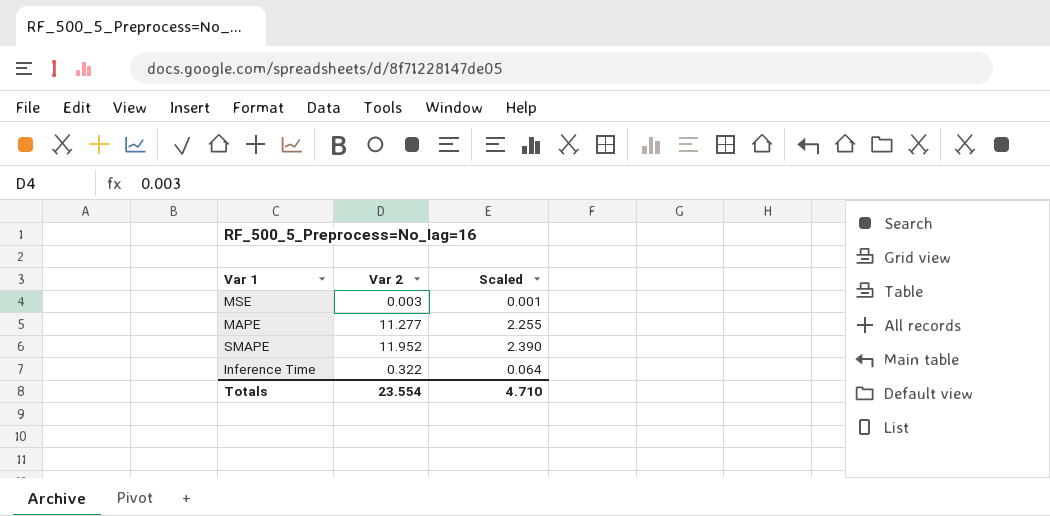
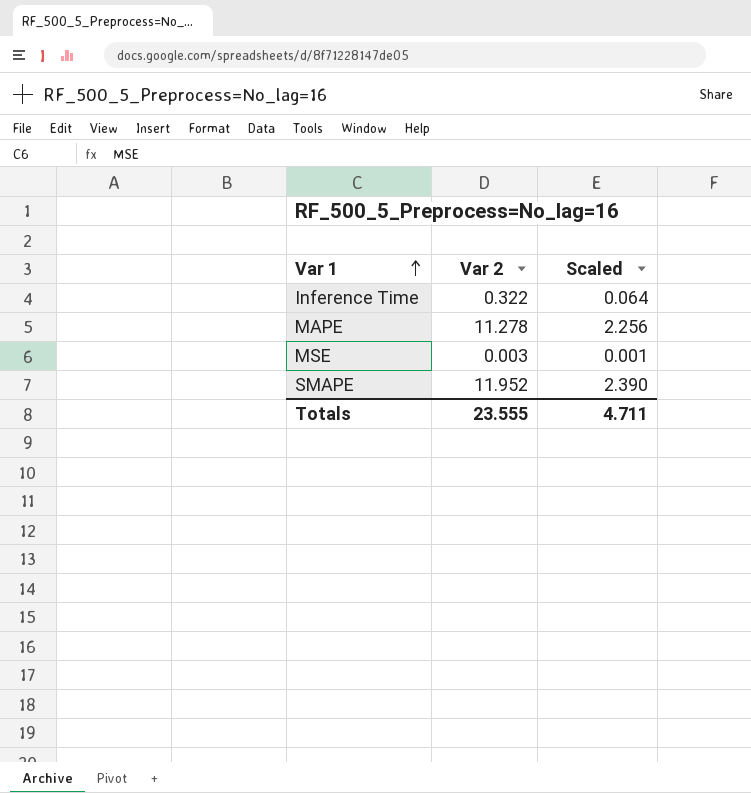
row order: none -> Var 1 ascending
MAPE | Var 2: 11.277 -> 11.278
MAPE | Scaled: 2.255 -> 2.256
Totals | Var 2: 23.554 -> 23.555
Totals | Scaled: 4.710 -> 4.711

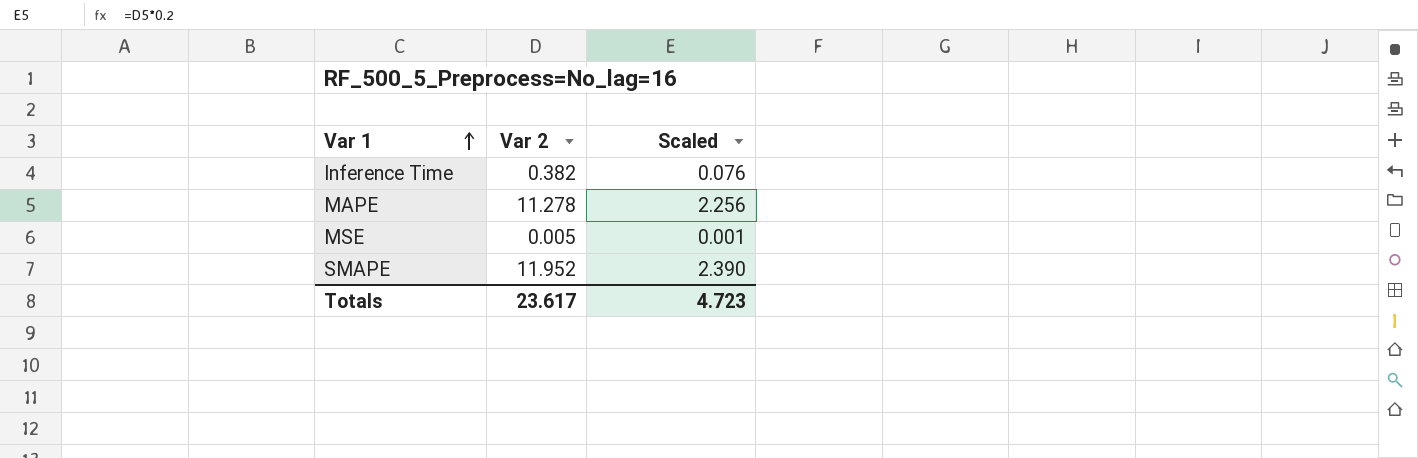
Inference Time | Var 2: 0.322 -> 0.382
Inference Time | Scaled: 0.064 -> 0.076
MSE | Var 2: 0.003 -> 0.005
Totals | Var 2: 23.555 -> 23.617
Totals | Scaled: 4.711 -> 4.723

